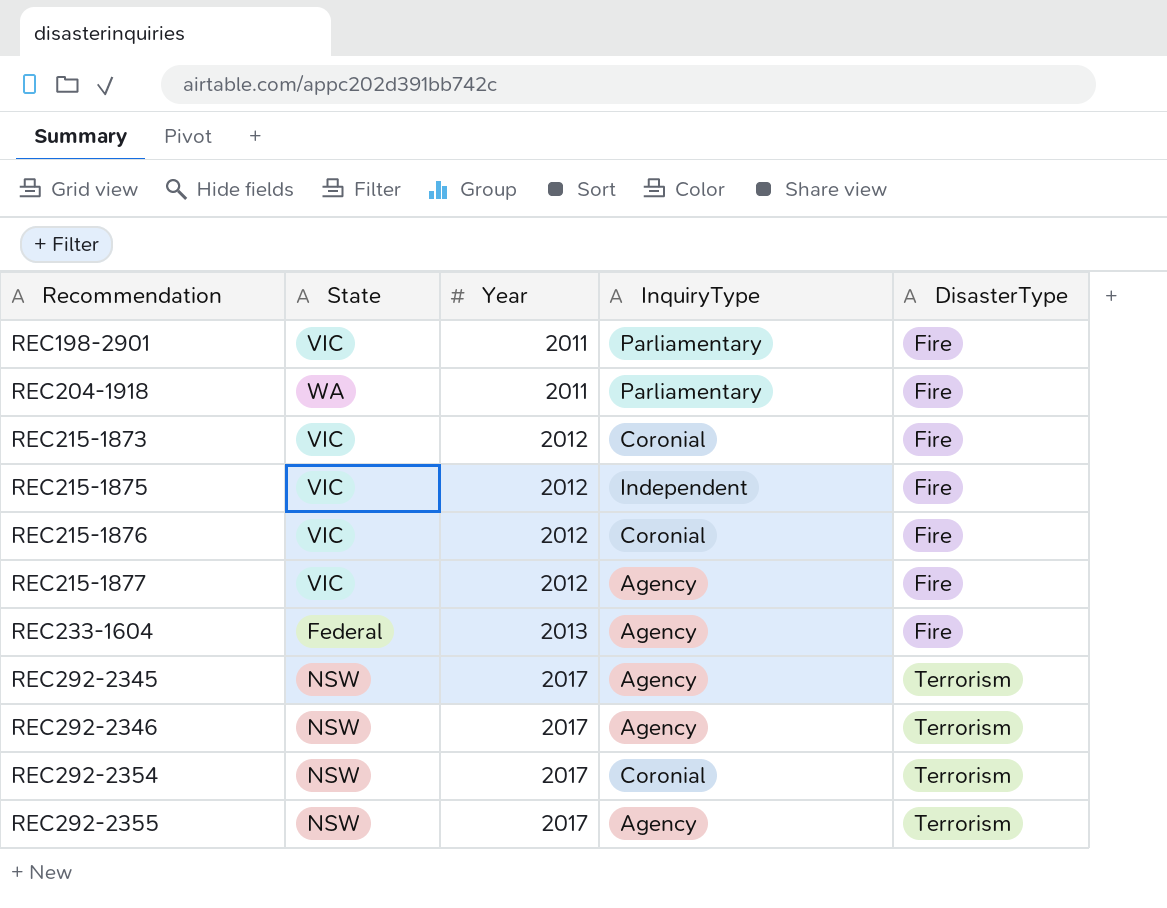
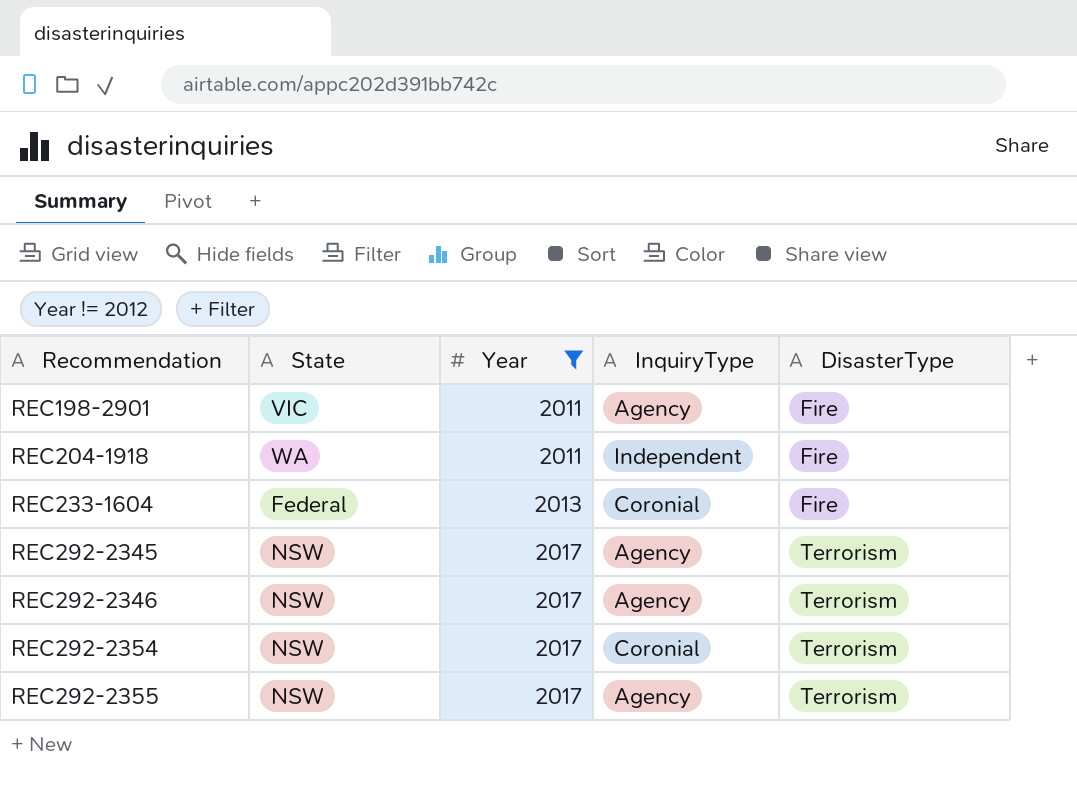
filter: none -> Year != 2012
REC198-2901 | InquiryType: Parliamentary -> Agency
REC204-1918 | InquiryType: Parliamentary -> Independent
REC233-1604 | InquiryType: Agency -> Coronial

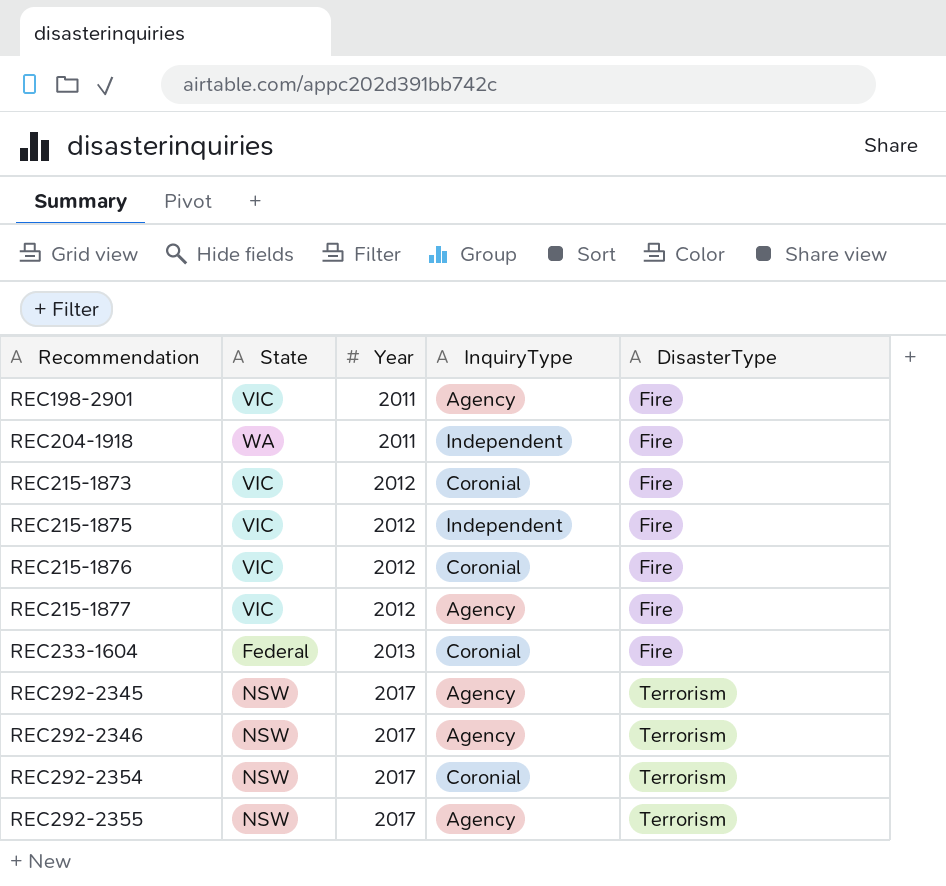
filter: Year != 2012 -> none

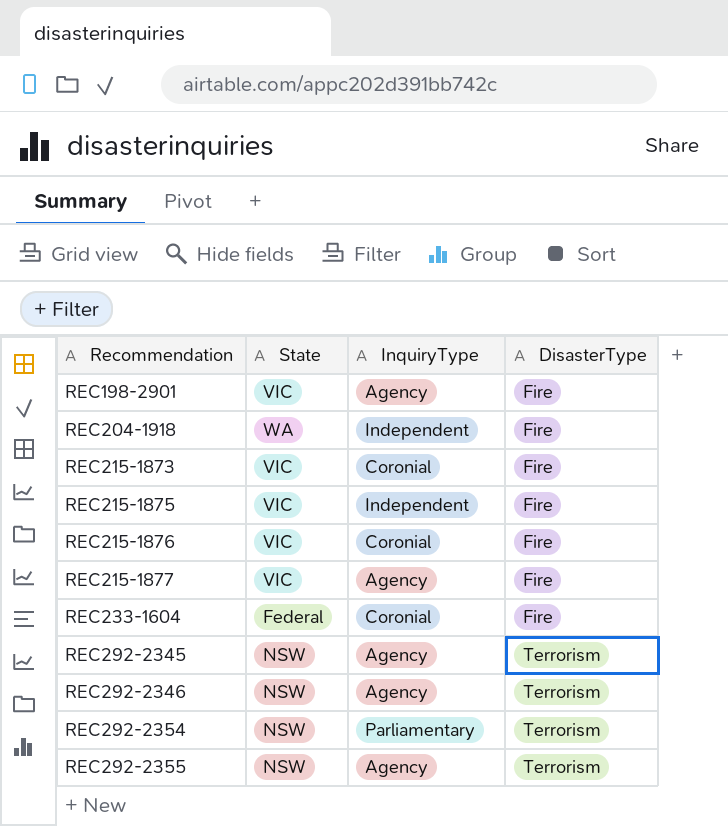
column Year | position: 3 -> none
REC292-2354 | InquiryType: Coronial -> Parliamentary

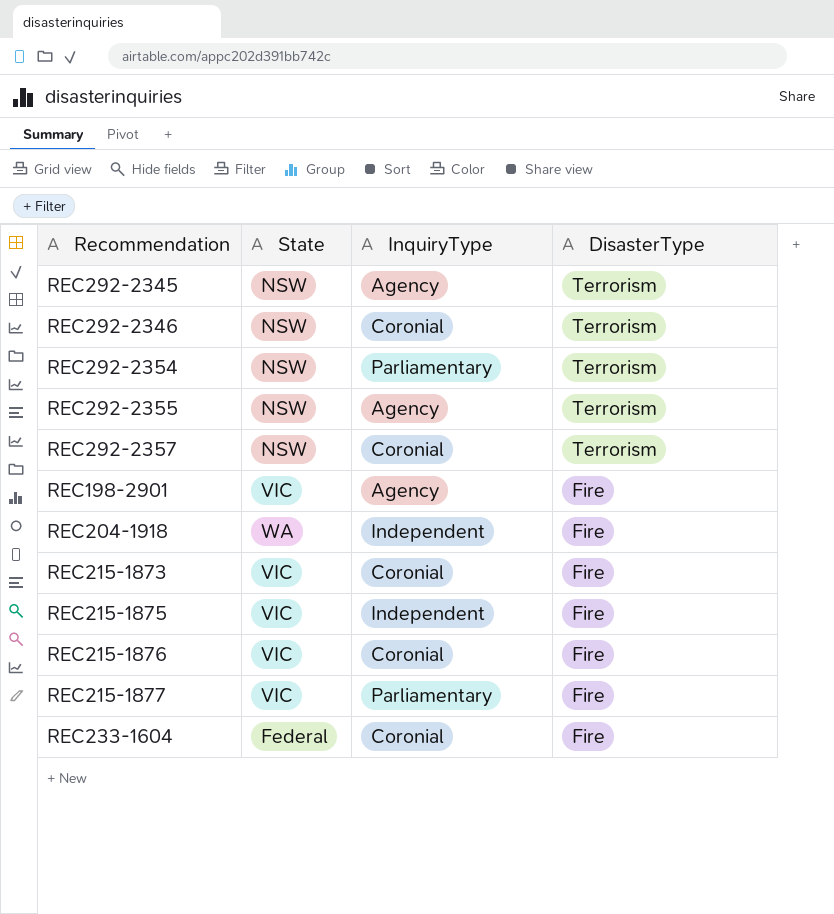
row order: Recommendation ascending -> DisasterType descending
REC292-2346 | InquiryType: Agency -> Coronial
row REC292-2357: none -> NSW | Coronial | Terrorism
REC215-1877 | InquiryType: Agency -> Parliamentary

